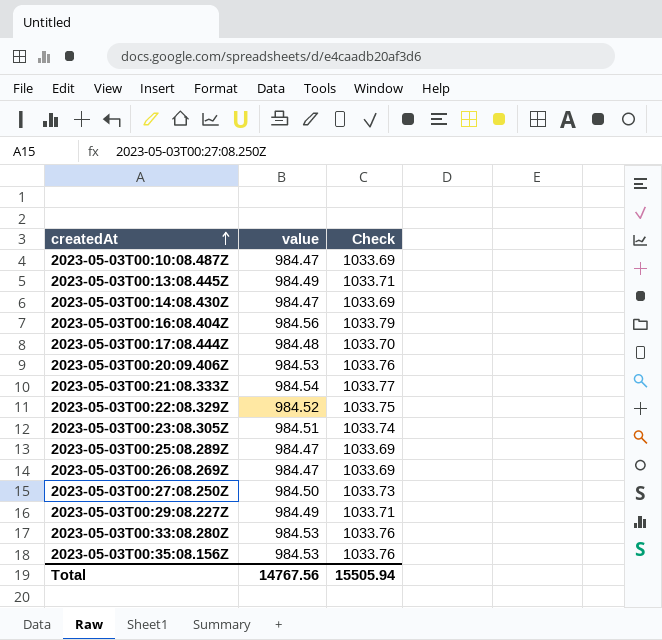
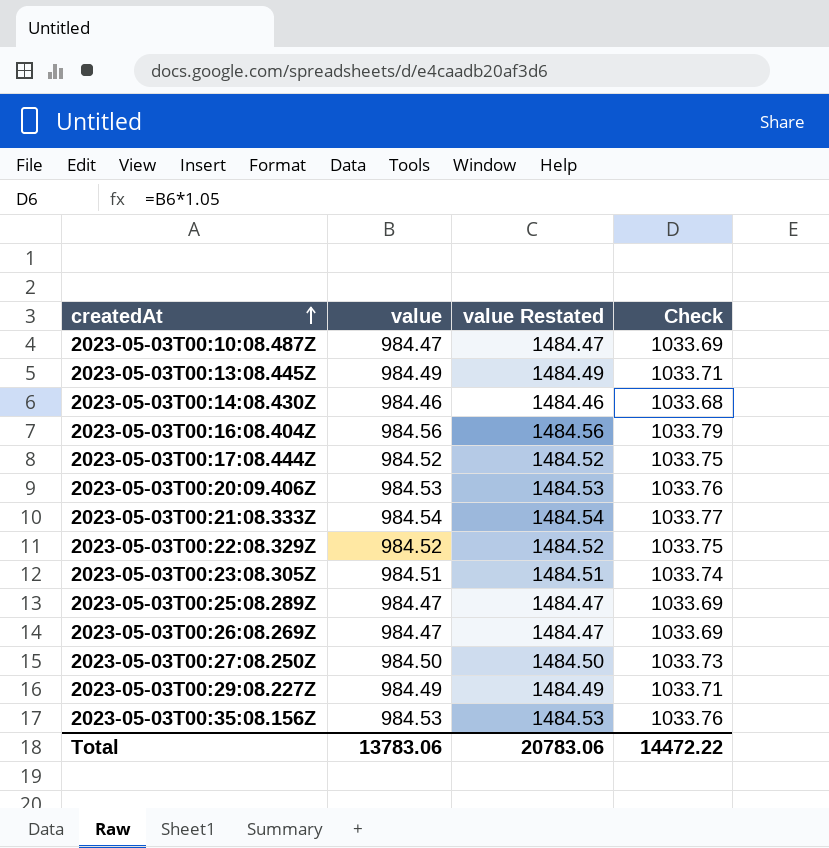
column value Restated | formula: none -> [value] + 500
row 2023-05-03T00:33:08.280Z: 984.53 | 1033.76 -> none
2023-05-03T00:14:08.430Z | value: 984.47 -> 984.46
2023-05-03T00:14:08.430Z | Check: 1033.69 -> 1033.68
2023-05-03T00:17:08.444Z | value: 984.48 -> 984.52
2023-05-03T00:17:08.444Z | Check: 1033.70 -> 1033.75
Total | value: 14767.56 -> 13783.06
Total | Check: 15505.94 -> 14472.22

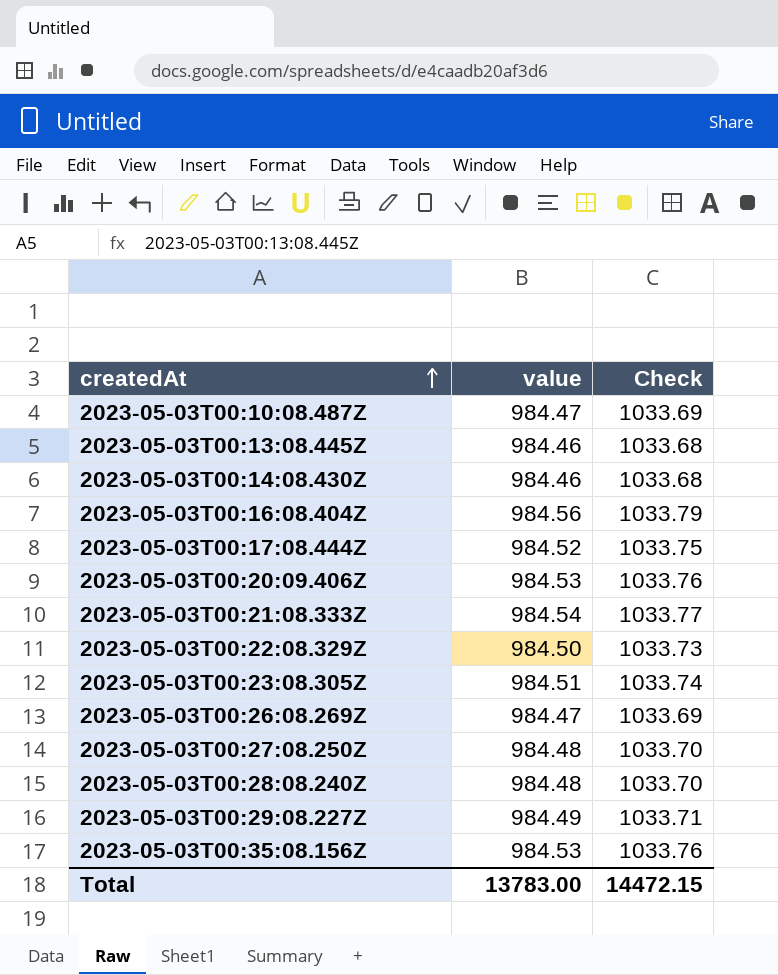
column value Restated | formula: [value] + 500 -> none
row 2023-05-03T00:25:08.289Z: 984.47 | 1484.47 | 1033.69 -> none
2023-05-03T00:13:08.445Z | value: 984.49 -> 984.46
2023-05-03T00:13:08.445Z | Check: 1033.71 -> 1033.68
2023-05-03T00:22:08.329Z | value: 984.52 -> 984.50
2023-05-03T00:22:08.329Z | Check: 1033.75 -> 1033.73
2023-05-03T00:27:08.250Z | value: 984.50 -> 984.48
2023-05-03T00:27:08.250Z | Check: 1033.73 -> 1033.70
row 2023-05-03T00:28:08.240Z: none -> 984.48 | 1033.70
Total | value: 13783.06 -> 13783.00
Total | Check: 14472.22 -> 14472.15

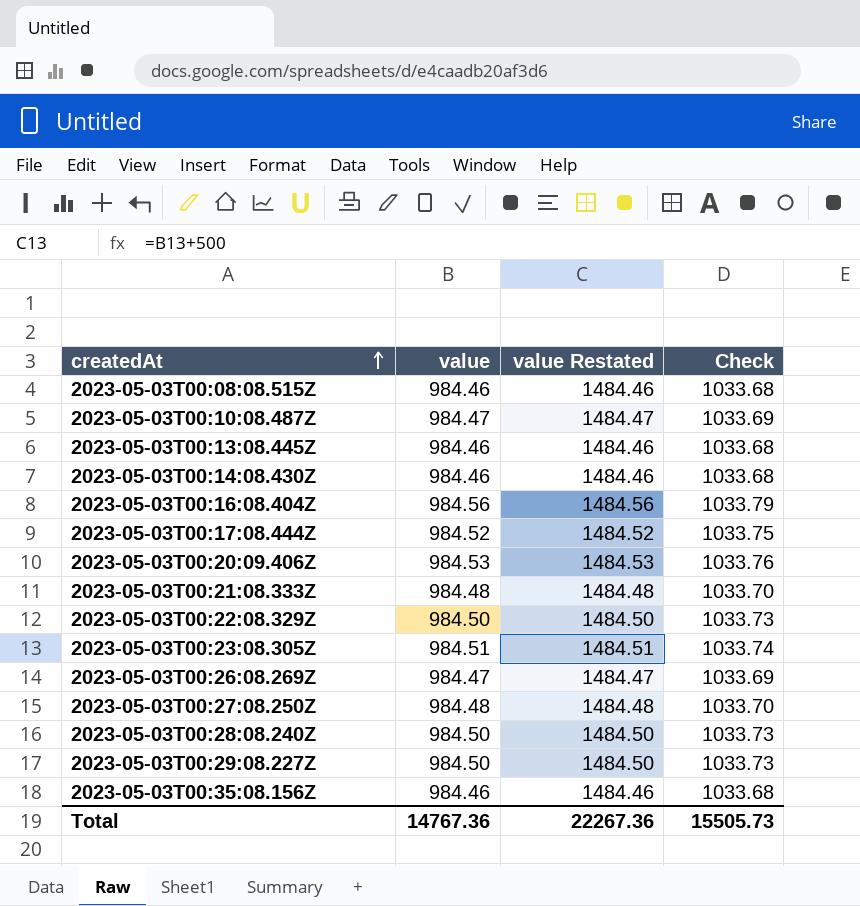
column value Restated | formula: none -> [value] + 500
row 2023-05-03T00:08:08.515Z: none -> 984.46 | 1484.46 | 1033.68
2023-05-03T00:21:08.333Z | value: 984.54 -> 984.48
2023-05-03T00:21:08.333Z | Check: 1033.77 -> 1033.70
2023-05-03T00:28:08.240Z | value: 984.48 -> 984.50
2023-05-03T00:28:08.240Z | Check: 1033.70 -> 1033.73
2023-05-03T00:29:08.227Z | value: 984.49 -> 984.50
2023-05-03T00:29:08.227Z | Check: 1033.71 -> 1033.73
2023-05-03T00:35:08.156Z | value: 984.53 -> 984.46
2023-05-03T00:35:08.156Z | Check: 1033.76 -> 1033.68
Total | value: 13783.00 -> 14767.36
Total | Check: 14472.15 -> 15505.73

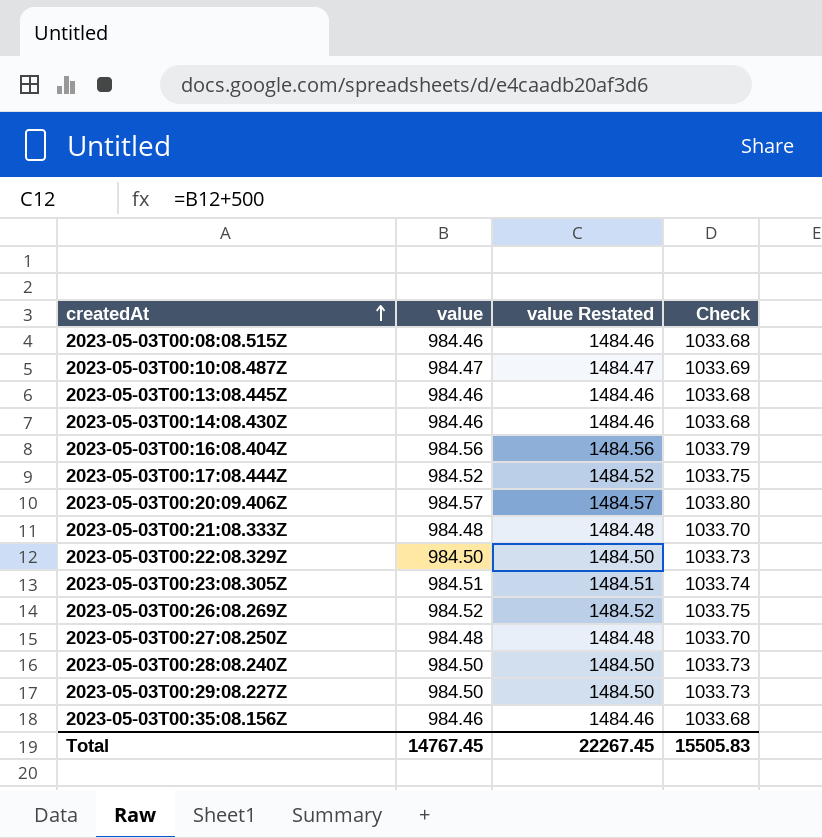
2023-05-03T00:20:09.406Z | value: 984.53 -> 984.57
2023-05-03T00:20:09.406Z | value Restated: 1484.53 -> 1484.57
2023-05-03T00:20:09.406Z | Check: 1033.76 -> 1033.80
2023-05-03T00:26:08.269Z | value: 984.47 -> 984.52
2023-05-03T00:26:08.269Z | value Restated: 1484.47 -> 1484.52
2023-05-03T00:26:08.269Z | Check: 1033.69 -> 1033.75
Total | value: 14767.36 -> 14767.45
Total | value Restated: 22267.36 -> 22267.45
Total | Check: 15505.73 -> 15505.83

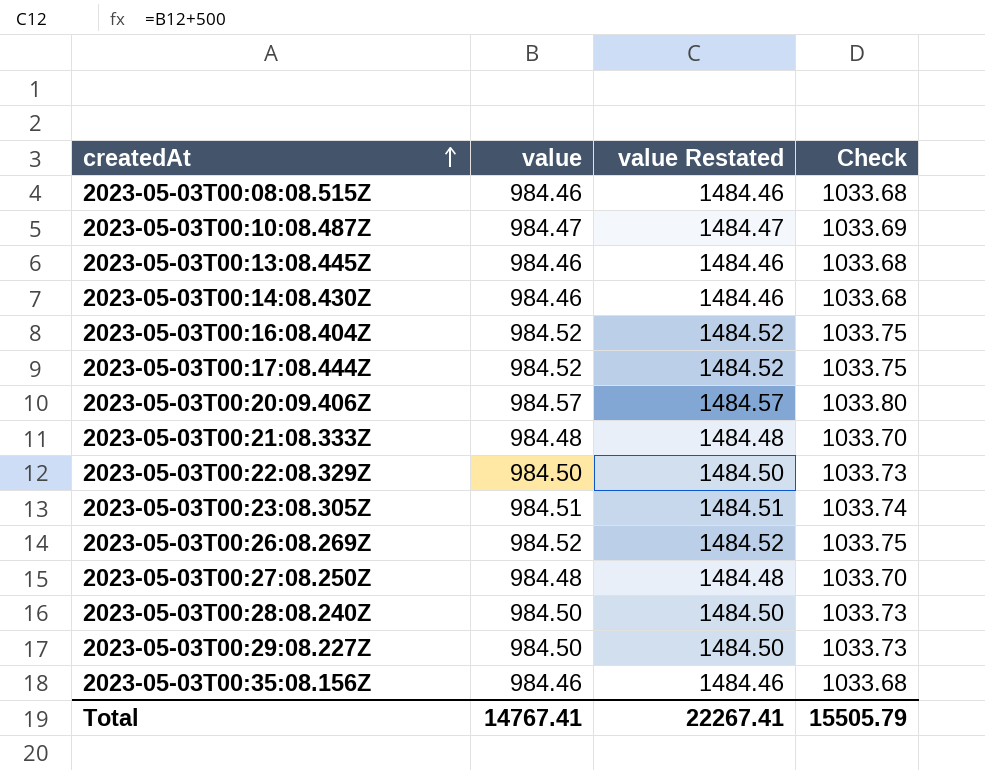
2023-05-03T00:16:08.404Z | value: 984.56 -> 984.52
2023-05-03T00:16:08.404Z | value Restated: 1484.56 -> 1484.52
2023-05-03T00:16:08.404Z | Check: 1033.79 -> 1033.75
Total | value: 14767.45 -> 14767.41
Total | value Restated: 22267.45 -> 22267.41
Total | Check: 15505.83 -> 15505.79

